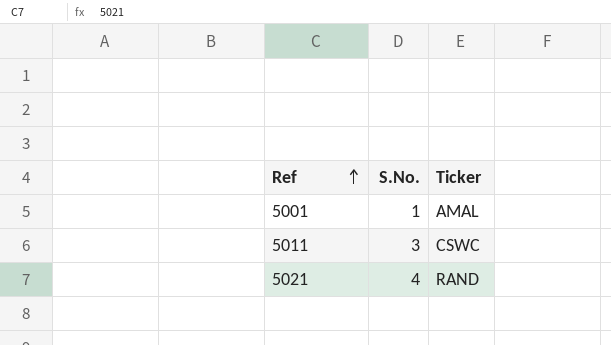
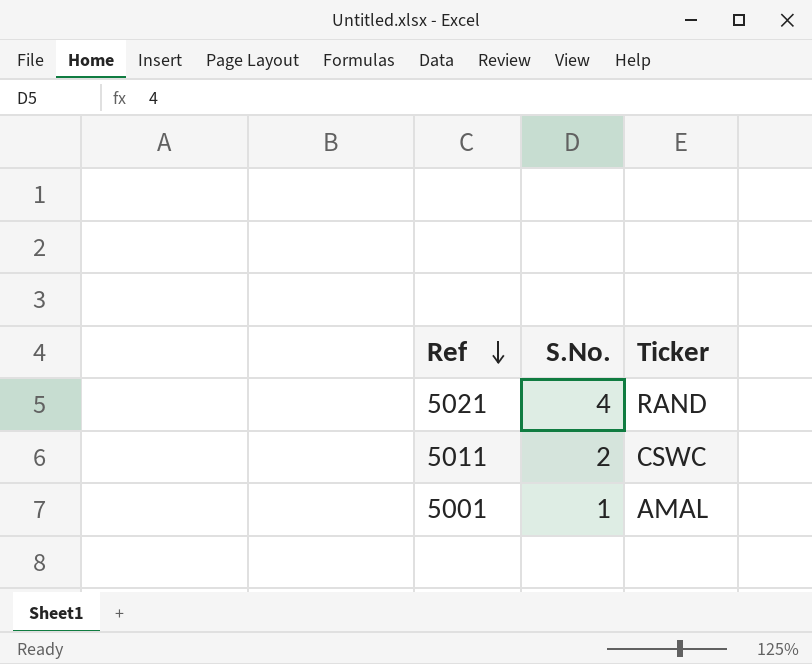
row order: Ref ascending -> Ref descending
5011 | S.No.: 3 -> 2

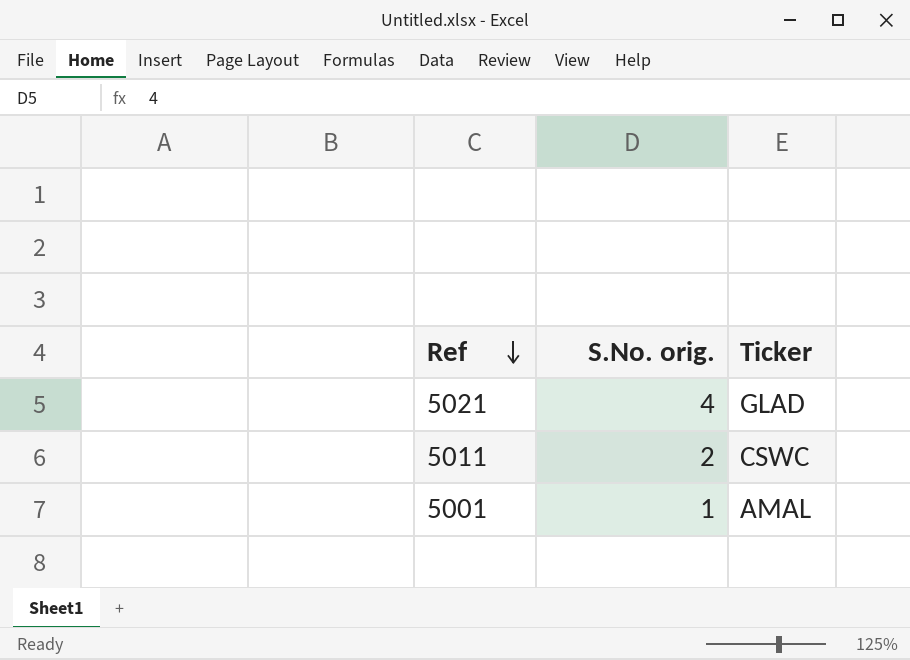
column name: S.No. -> S.No. orig.
5021 | Ticker: RAND -> GLAD

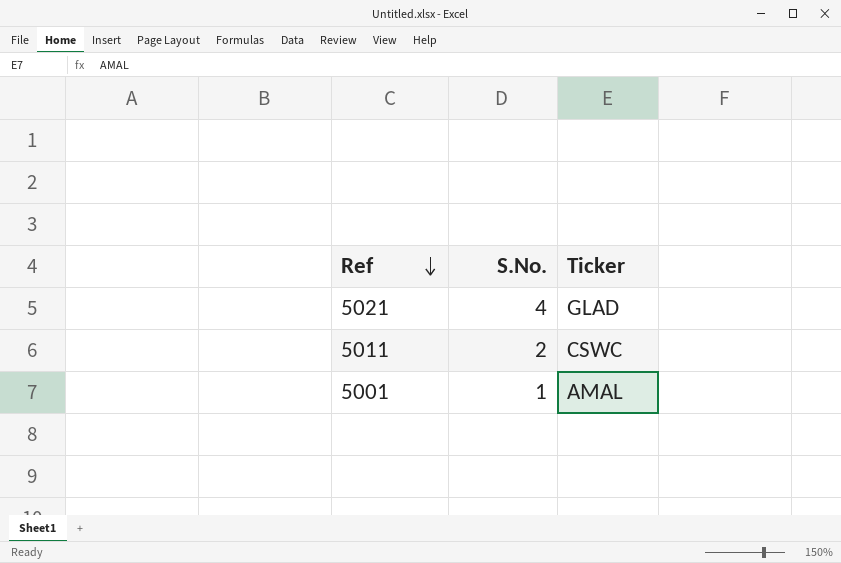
column name: S.No. orig. -> S.No.

